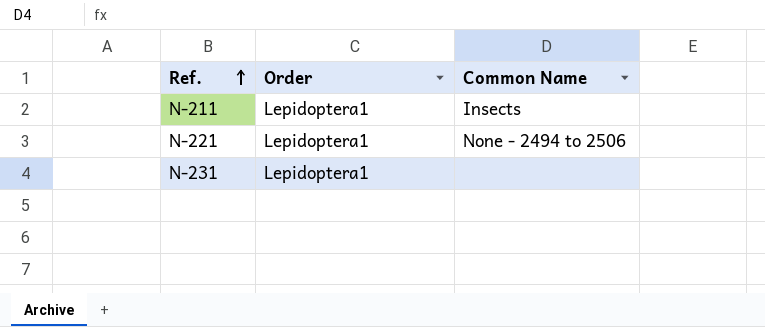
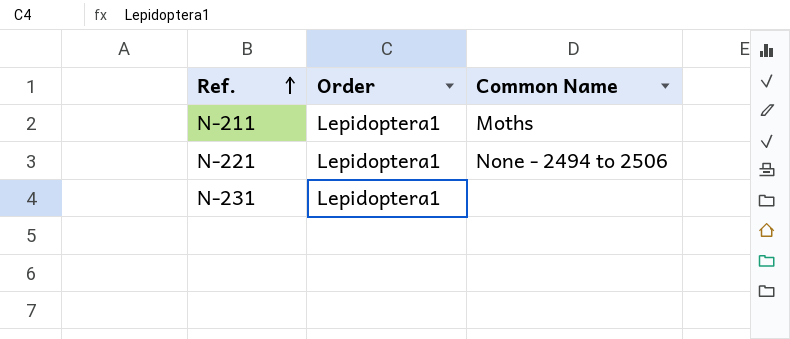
N-211 | Common Name: Insects -> Moths

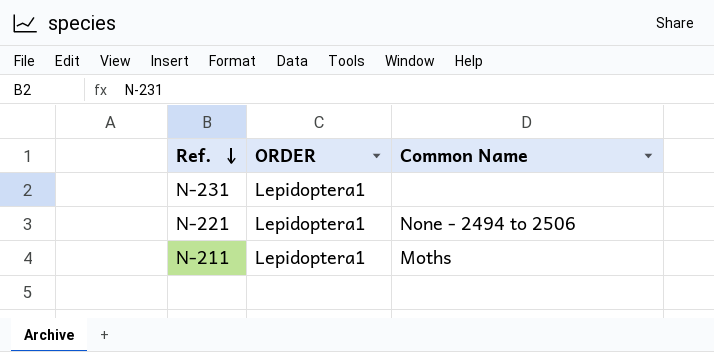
row order: Ref. ascending -> Ref. descending
column name: Order -> ORDER

